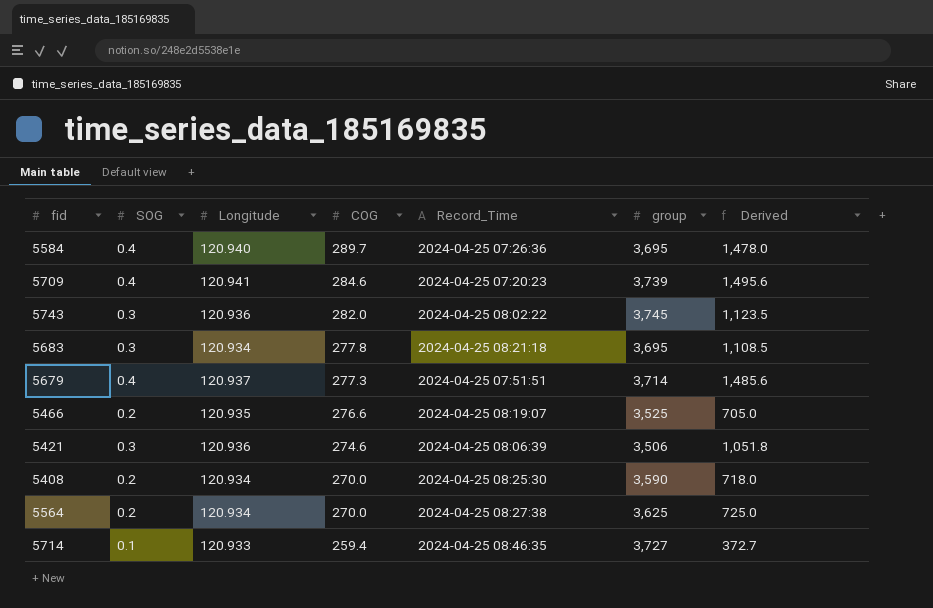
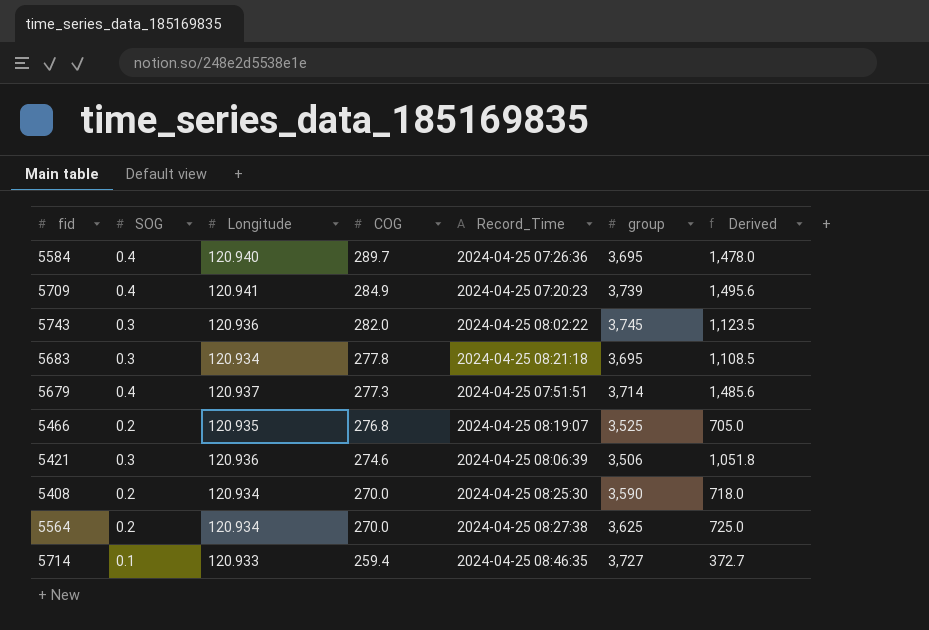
5709 | COG: 284.6 -> 284.9
5466 | COG: 276.6 -> 276.8

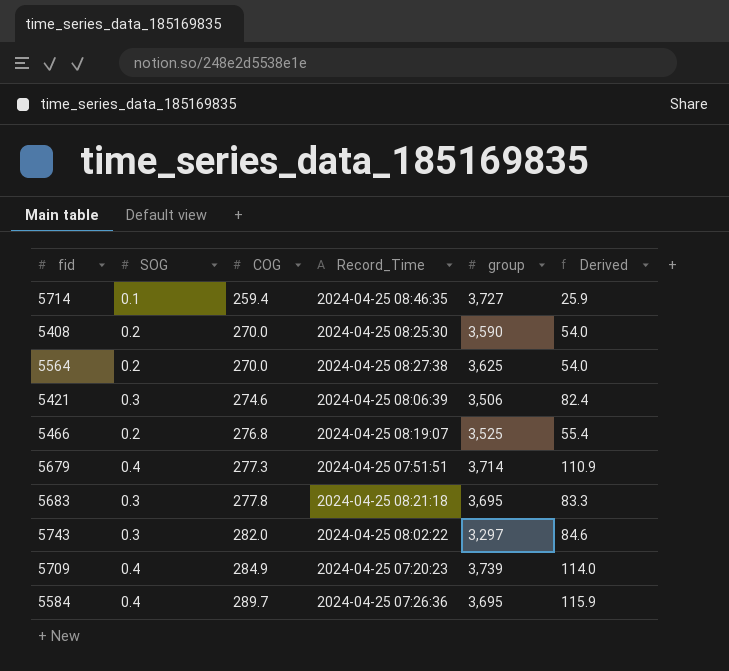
row order: COG descending -> COG ascending
column Longitude | position: 3 -> none
column Derived | formula: [SOG] * [group] -> [SOG] * [COG]
5743 | group: 3,745 -> 3,297

